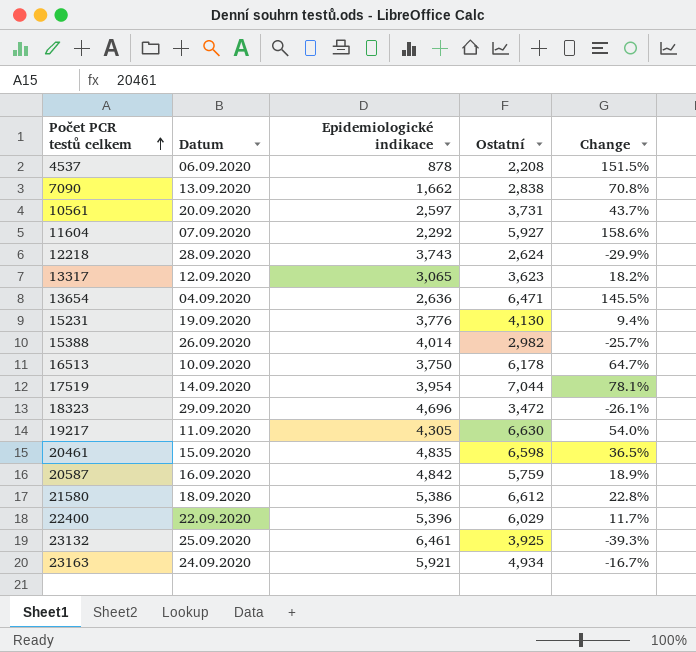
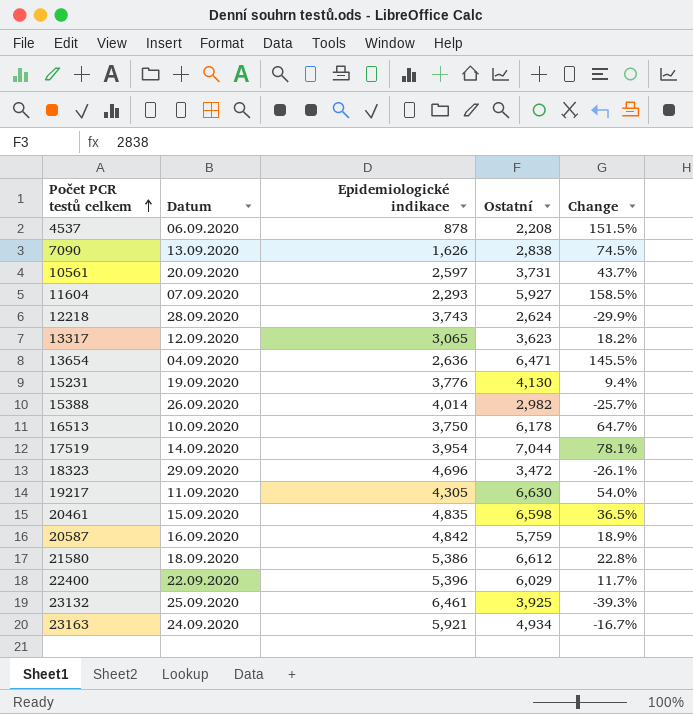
7090 | Epidemiologické indikace: 1,662 -> 1,626
7090 | Change: 70.8% -> 74.5%
11604 | Epidemiologické indikace: 2,292 -> 2,293
11604 | Change: 158.6% -> 158.5%

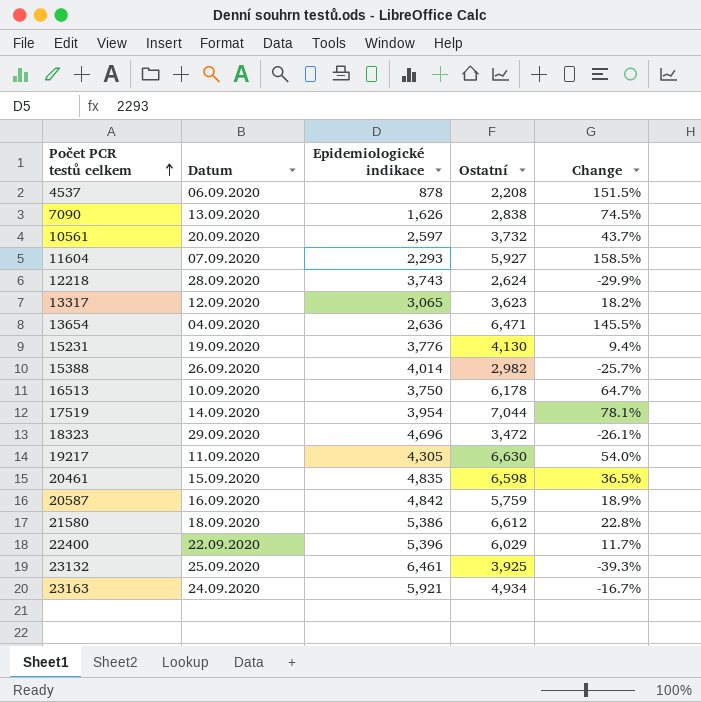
10561 | Ostatní: 3,731 -> 3,732

